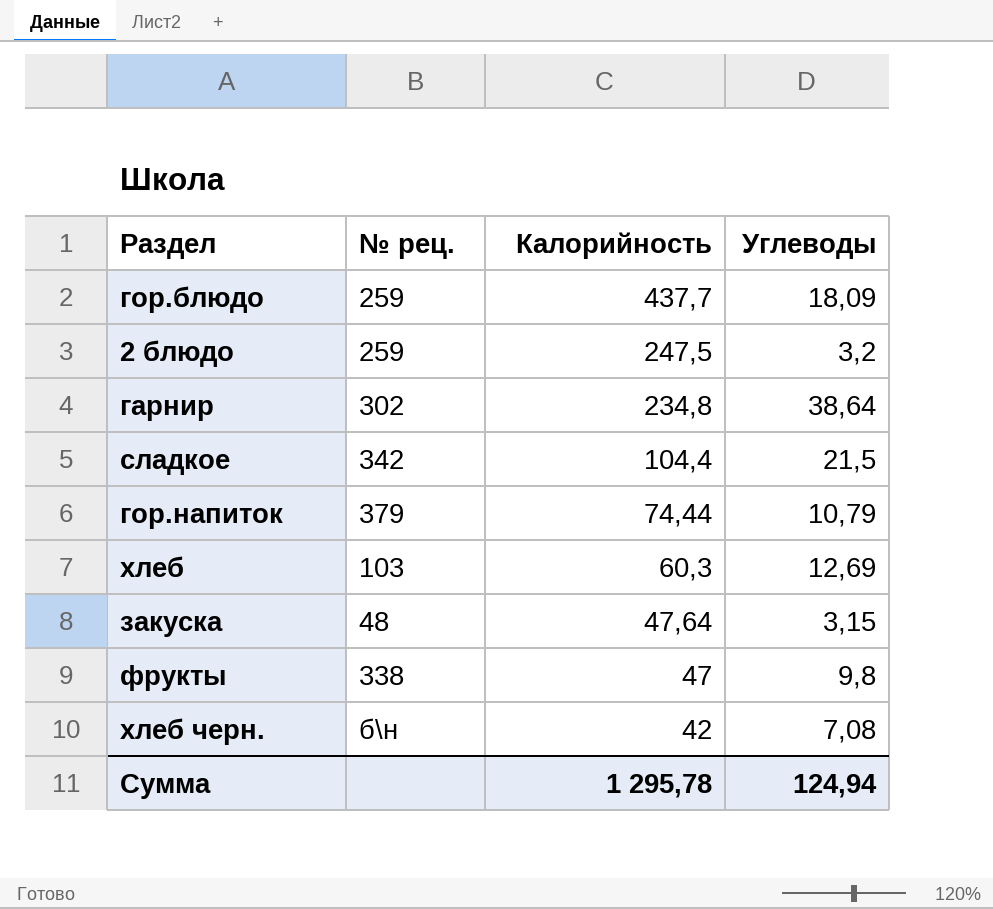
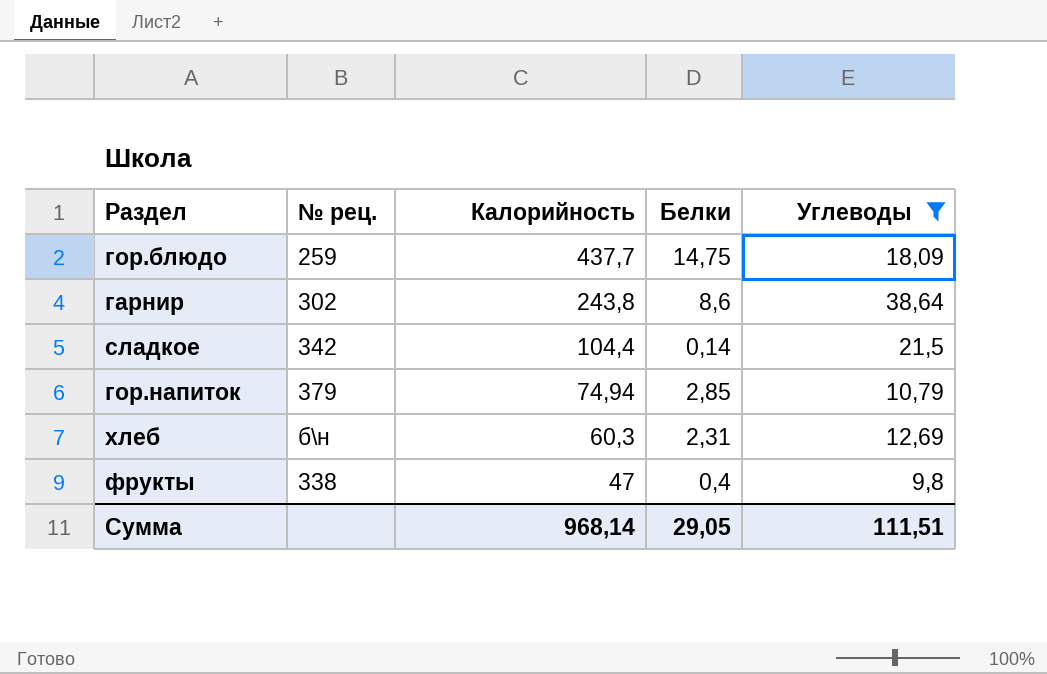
filter: none -> Углеводы >= 9,8
column Белки | position: none -> 4
гарнир | Калорийность: 234,8 -> 243,8
гор.напиток | Калорийность: 74,44 -> 74,94
хлеб | № рец.: 103 -> б\н
Сумма | Калорийность: 1 295,78 -> 968,14
Сумма | Углеводы: 124,94 -> 111,51

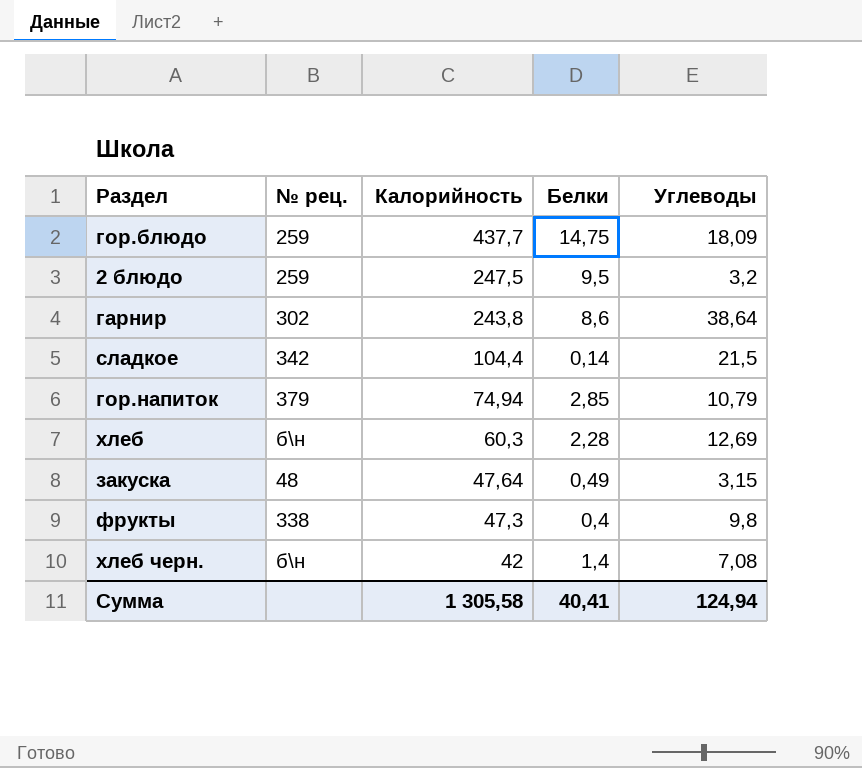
filter: Углеводы >= 9,8 -> none
хлеб | Белки: 2,31 -> 2,28
фрукты | Калорийность: 47 -> 47,3
Сумма | Калорийность: 968,14 -> 1 305,58
Сумма | Белки: 29,05 -> 40,41
Сумма | Углеводы: 111,51 -> 124,94

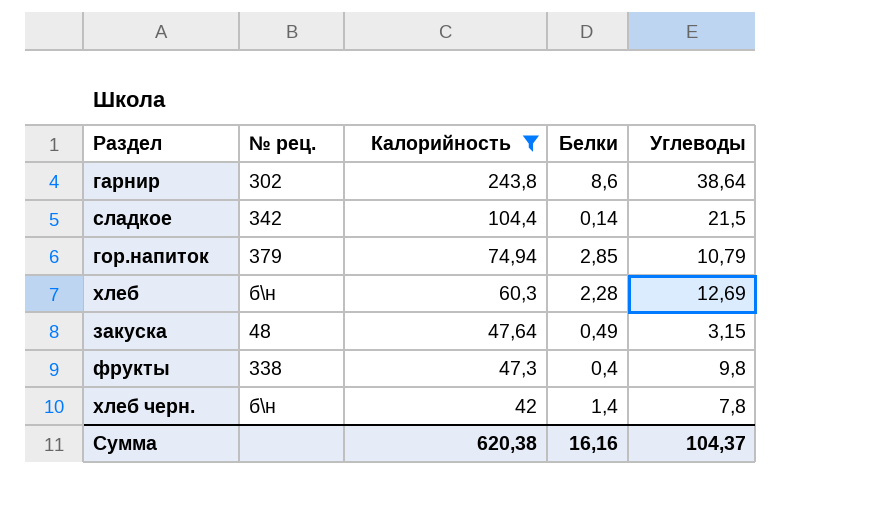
filter: none -> Калорийность <= 243,8
хлеб черн. | Углеводы: 7,08 -> 7,8
Сумма | Калорийность: 1 305,58 -> 620,38
Сумма | Белки: 40,41 -> 16,16
Сумма | Углеводы: 124,94 -> 104,37

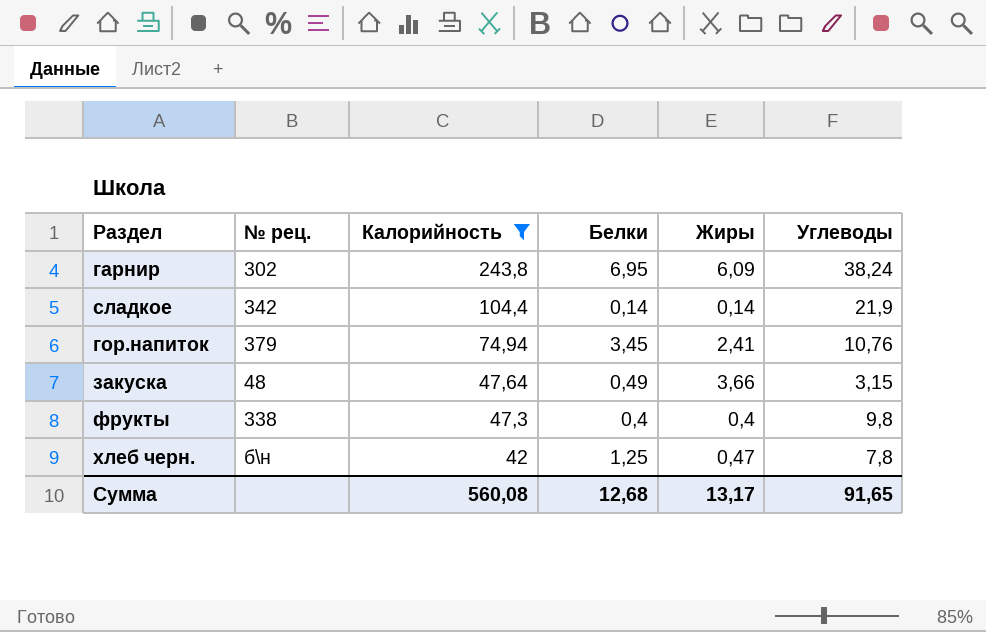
column Жиры | position: none -> 5
row хлеб: б\н | 60,3 | 2,28 | 12,69 -> none
гарнир | Белки: 8,6 -> 6,95
гарнир | Углеводы: 38,64 -> 38,24
сладкое | Углеводы: 21,5 -> 21,9
гор.напиток | Белки: 2,85 -> 3,45
гор.напиток | Углеводы: 10,79 -> 10,76
хлеб черн. | Белки: 1,4 -> 1,25
Сумма | Калорийность: 620,38 -> 560,08
Сумма | Белки: 16,16 -> 12,68
Сумма | Углеводы: 104,37 -> 91,65

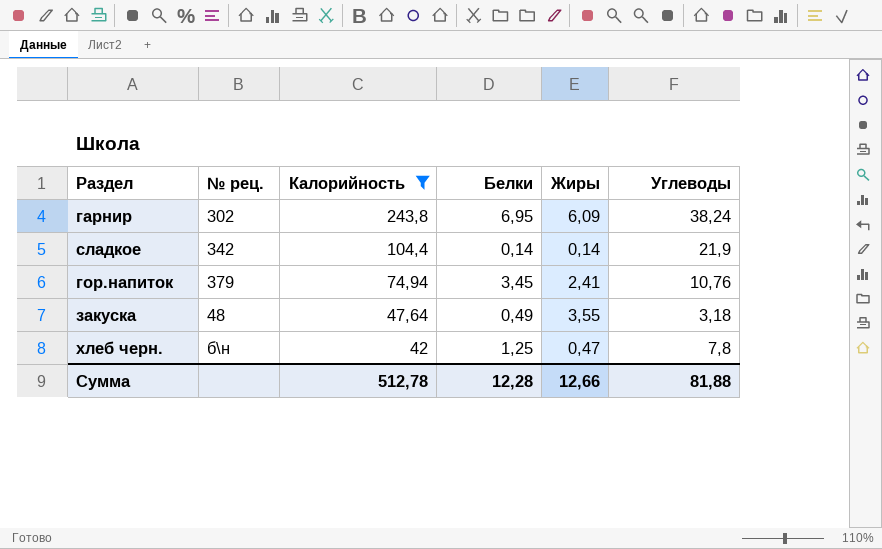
row фрукты: 338 | 47,3 | 0,4 | 0,4 | 9,8 -> none
закуска | Жиры: 3,66 -> 3,55
закуска | Углеводы: 3,15 -> 3,18
Сумма | Калорийность: 560,08 -> 512,78
Сумма | Белки: 12,68 -> 12,28
Сумма | Жиры: 13,17 -> 12,66
Сумма | Углеводы: 91,65 -> 81,88

